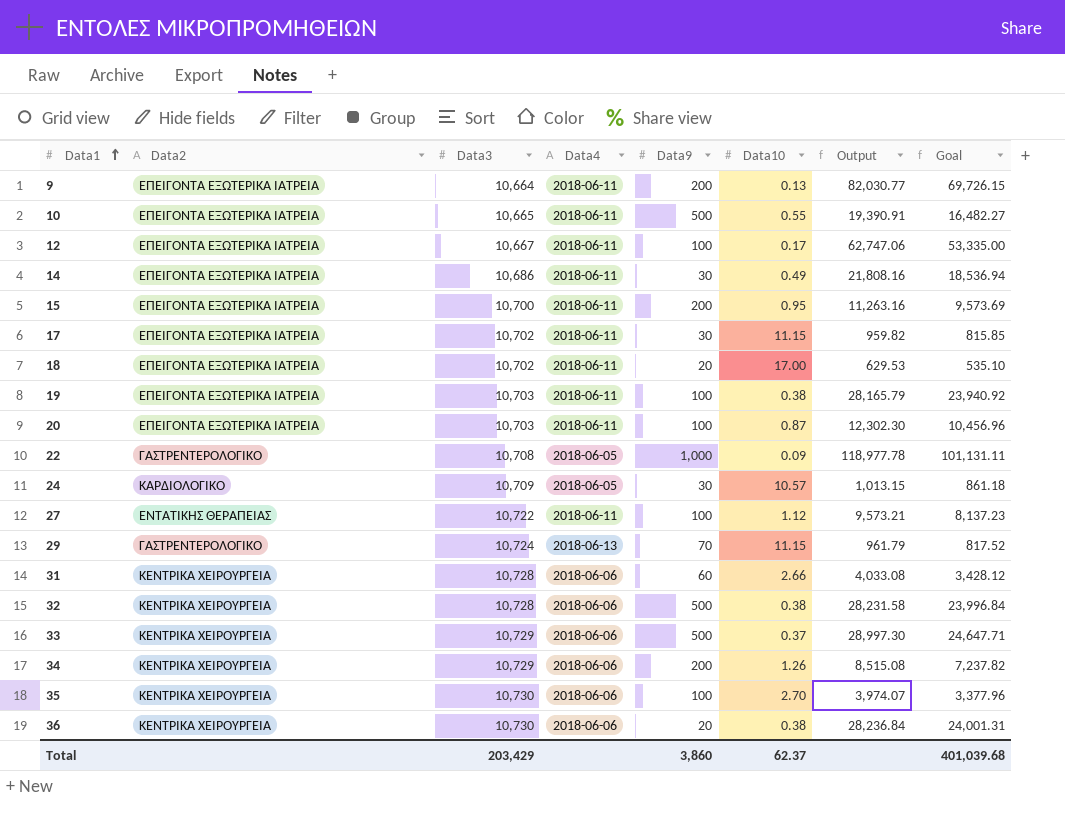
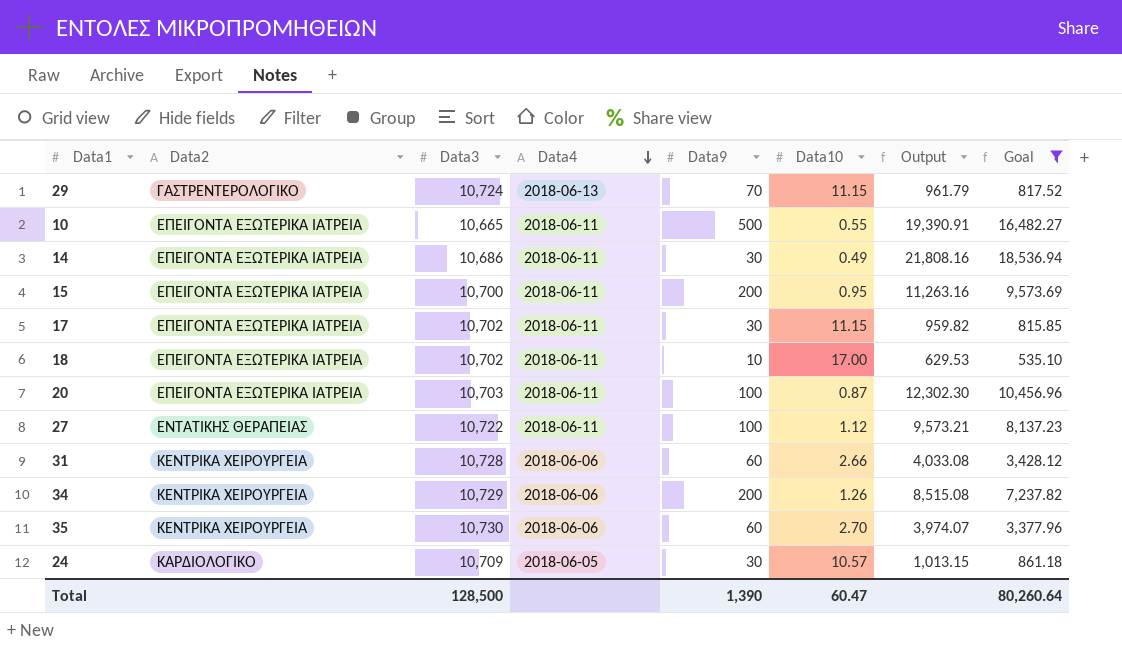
filter: none -> Goal <= 18,536.94
row order: Data1 ascending -> Data4 descending
18 | Data9: 20 -> 10
35 | Data9: 100 -> 60
Total | Data3: 203,429 -> 128,500
Total | Data9: 3,860 -> 1,390
Total | Data10: 62.37 -> 60.47
Total | Goal: 401,039.68 -> 80,260.64

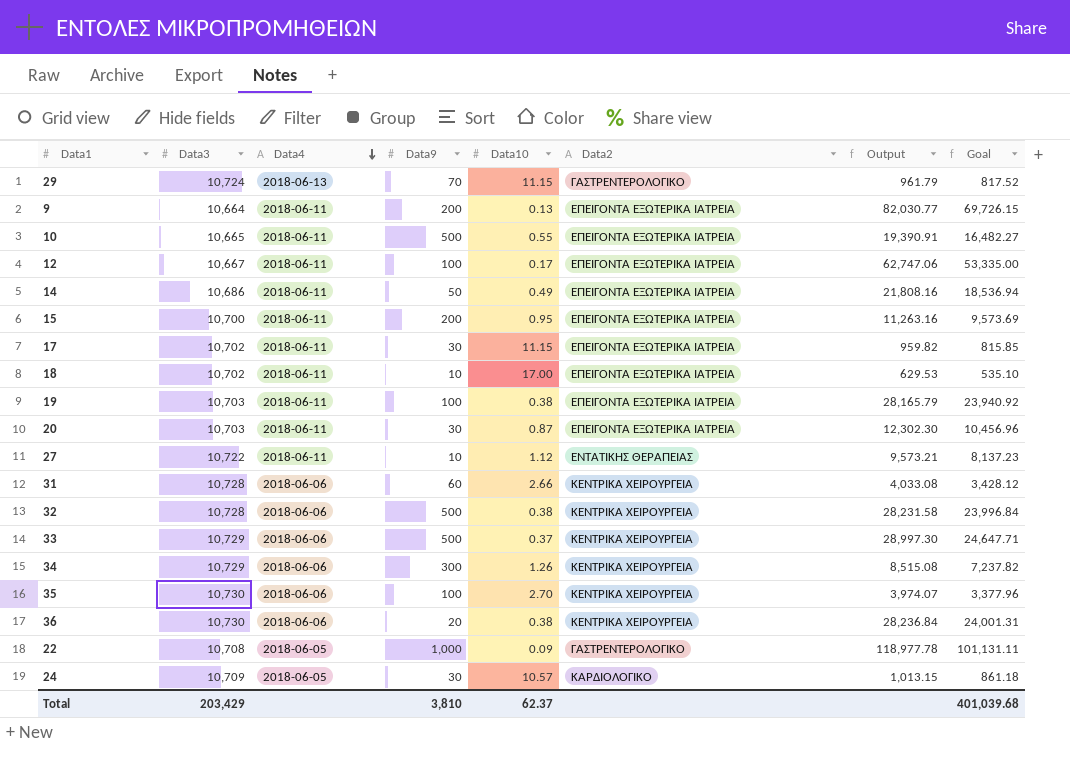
filter: Goal <= 18,536.94 -> none
column Data2 | position: 2 -> 6
14 | Data9: 30 -> 50
20 | Data9: 100 -> 30
27 | Data9: 100 -> 10
34 | Data9: 200 -> 300
35 | Data9: 60 -> 100
Total | Data3: 128,500 -> 203,429
Total | Data9: 1,390 -> 3,810
Total | Data10: 60.47 -> 62.37
Total | Goal: 80,260.64 -> 401,039.68

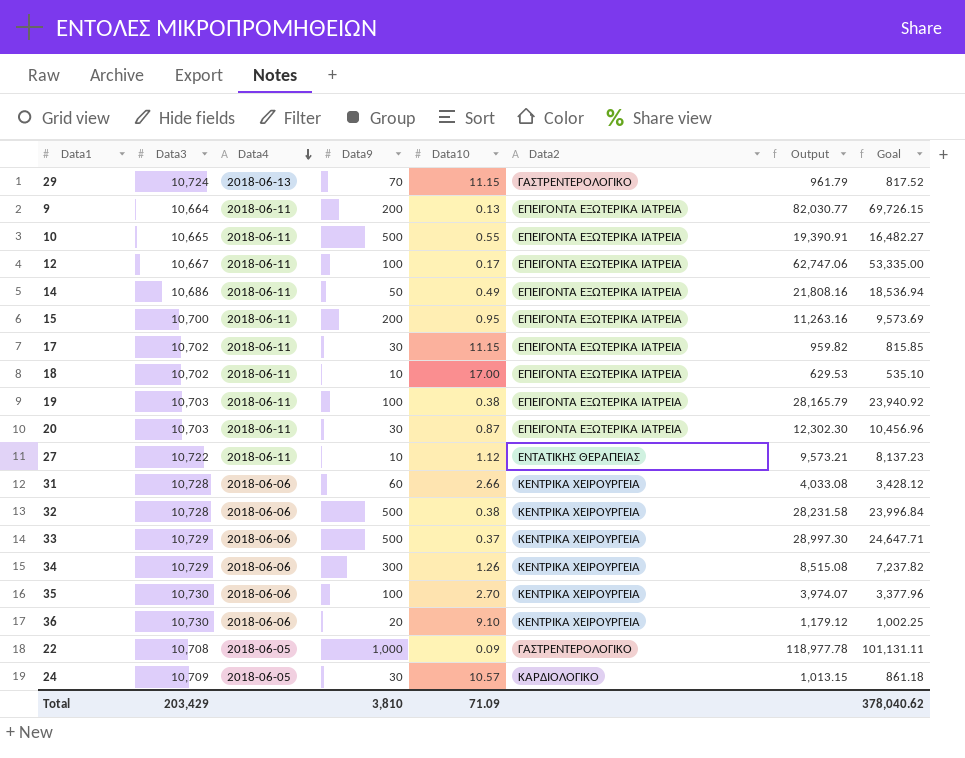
36 | Data10: 0.38 -> 9.10
36 | Output: 28,236.84 -> 1,179.12
36 | Goal: 24,001.31 -> 1,002.25
Total | Data10: 62.37 -> 71.09
Total | Goal: 401,039.68 -> 378,040.62

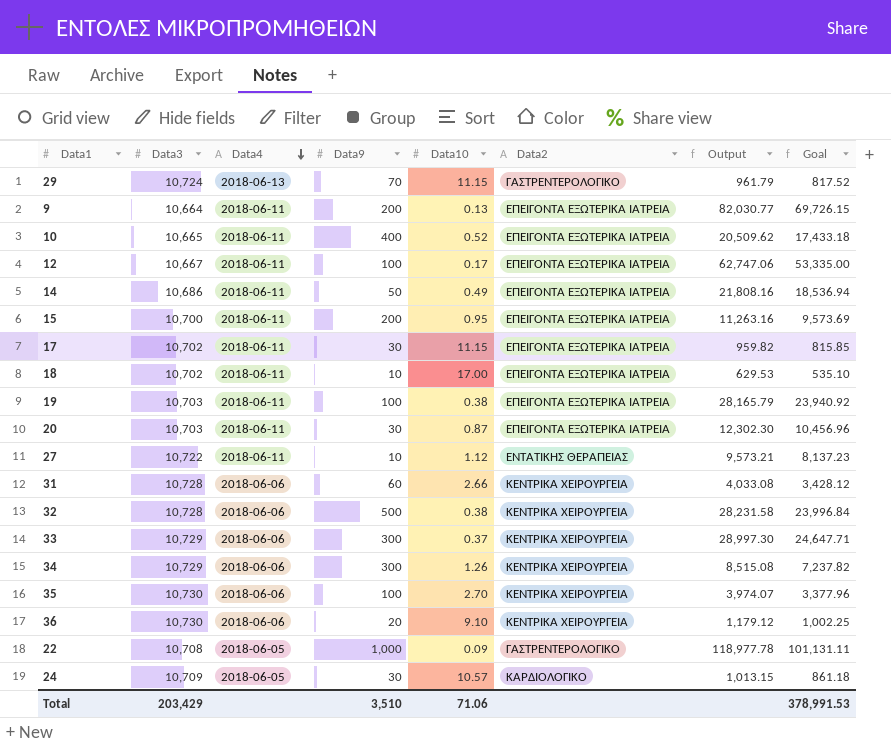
10 | Data9: 500 -> 400
10 | Data10: 0.55 -> 0.52
10 | Output: 19,390.91 -> 20,509.62
10 | Goal: 16,482.27 -> 17,433.18
33 | Data9: 500 -> 300
Total | Data9: 3,810 -> 3,510
Total | Data10: 71.09 -> 71.06
Total | Goal: 378,040.62 -> 378,991.53

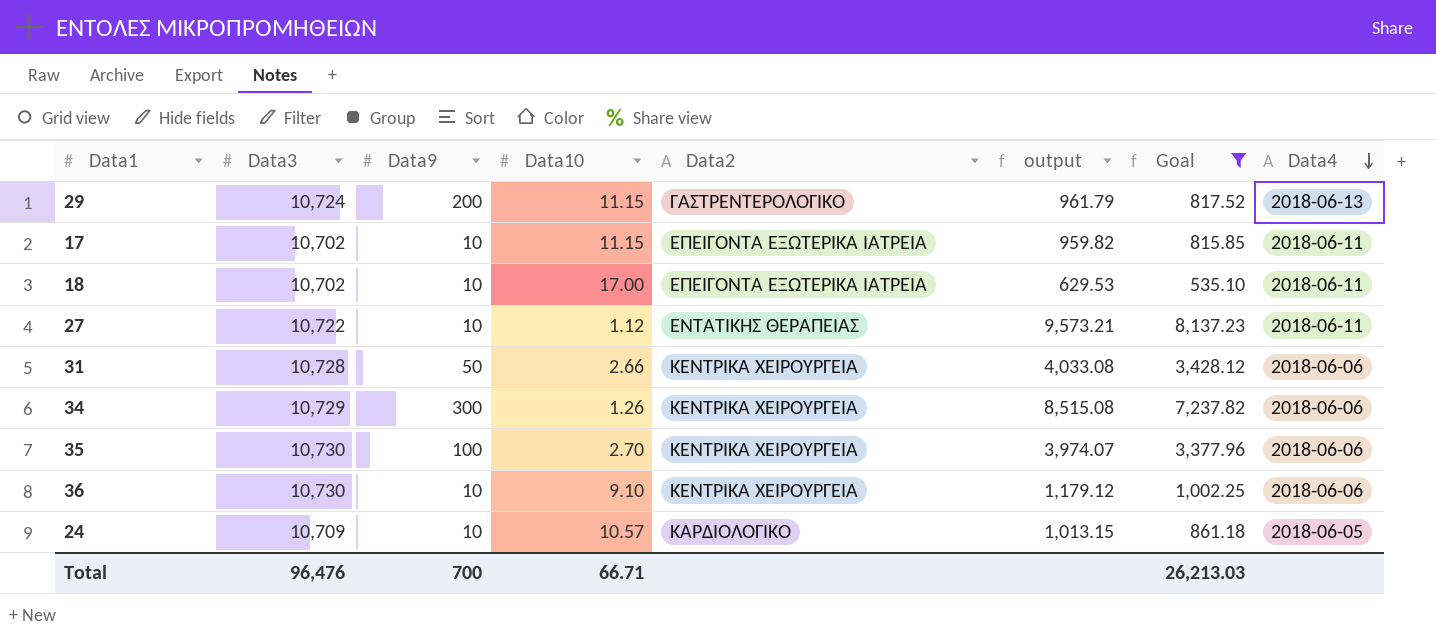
filter: none -> Goal <= 8,137.23
column name: Output -> output
column Data4 | position: 3 -> 8
29 | Data9: 70 -> 200
17 | Data9: 30 -> 10
31 | Data9: 60 -> 50
36 | Data9: 20 -> 10
24 | Data9: 30 -> 10
Total | Data3: 203,429 -> 96,476
Total | Data9: 3,510 -> 700
Total | Data10: 71.06 -> 66.71
Total | Goal: 378,991.53 -> 26,213.03

